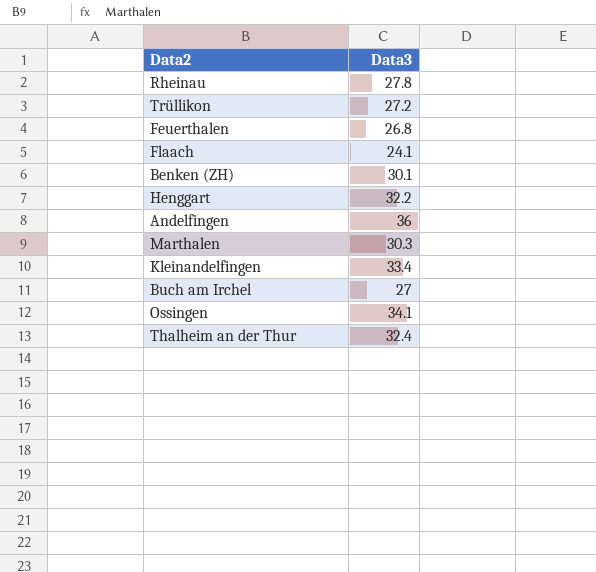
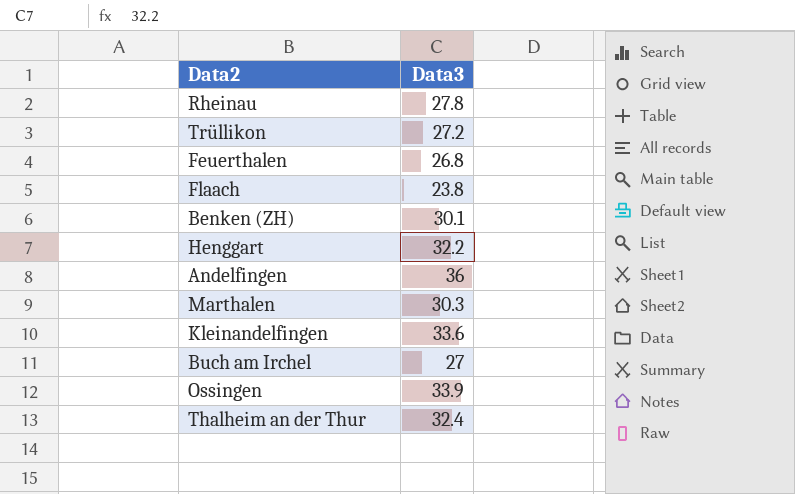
Flaach | Data3: 24.1 -> 23.8
Kleinandelfingen | Data3: 33.4 -> 33.6
Ossingen | Data3: 34.1 -> 33.9

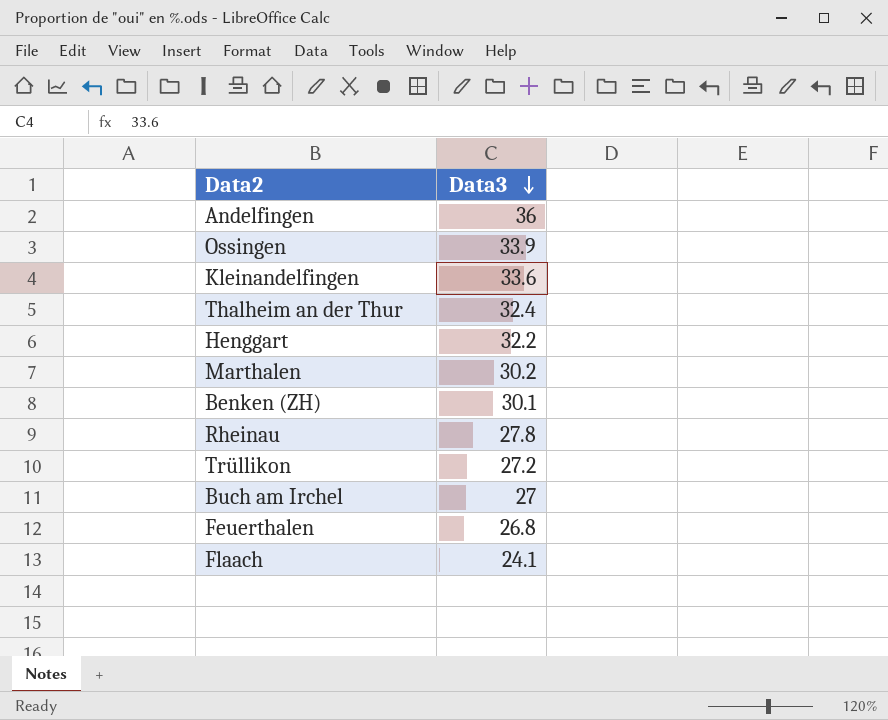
row order: none -> Data3 descending
Marthalen | Data3: 30.3 -> 30.2
Flaach | Data3: 23.8 -> 24.1

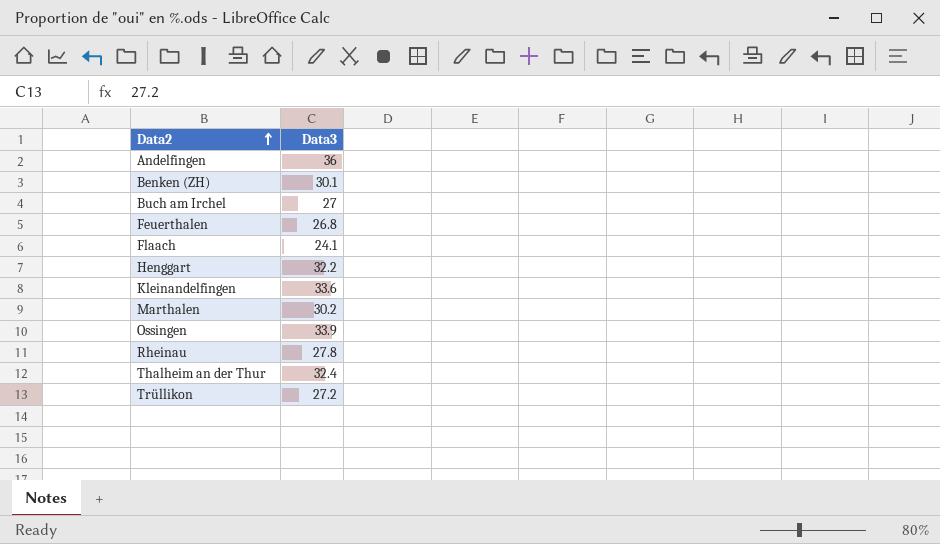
row order: Data3 descending -> Data2 ascending

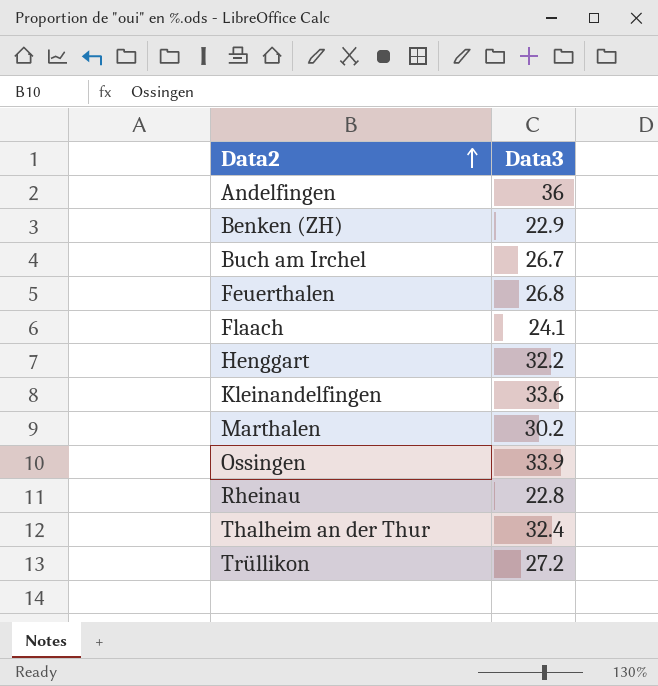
Benken (ZH) | Data3: 30.1 -> 22.9
Buch am Irchel | Data3: 27 -> 26.7
Rheinau | Data3: 27.8 -> 22.8

